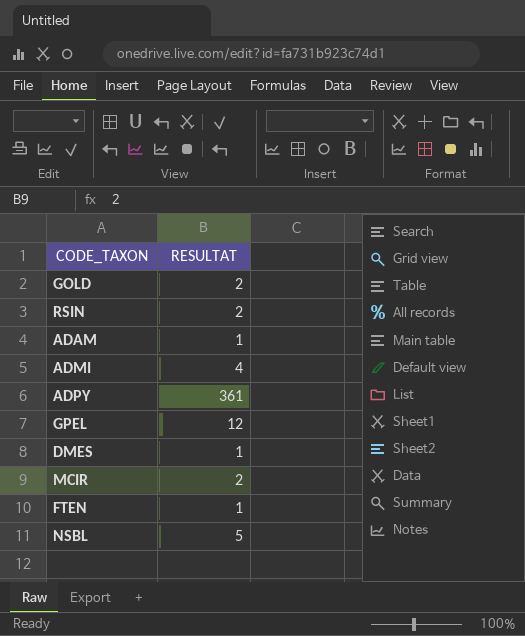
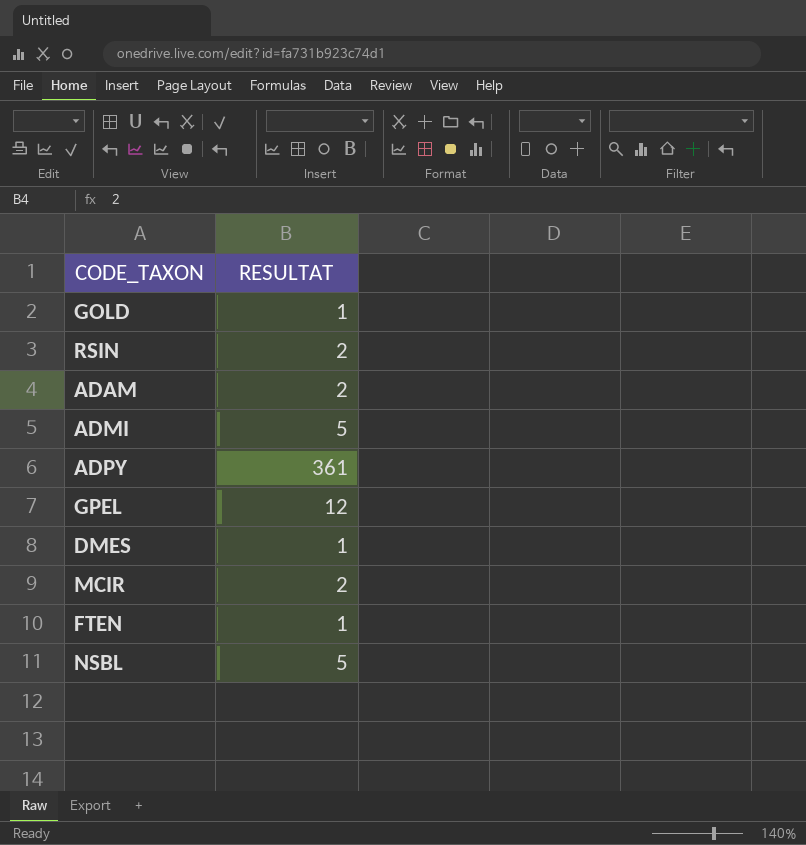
GOLD | RESULTAT: 2 -> 1
ADAM | RESULTAT: 1 -> 2
ADMI | RESULTAT: 4 -> 5

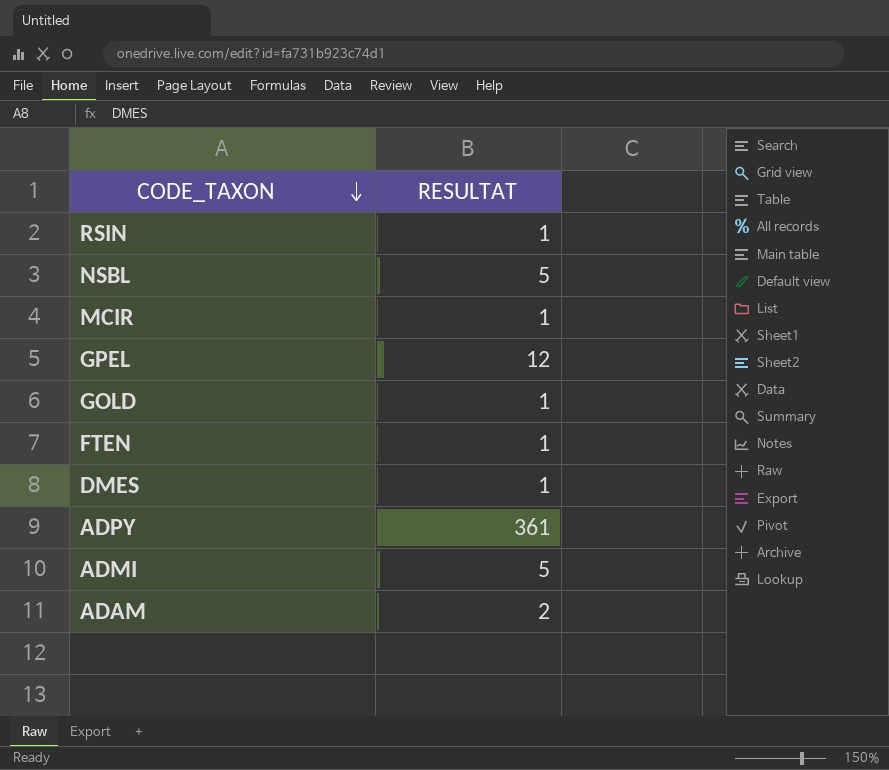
row order: none -> CODE_TAXON descending
RSIN | RESULTAT: 2 -> 1
MCIR | RESULTAT: 2 -> 1

